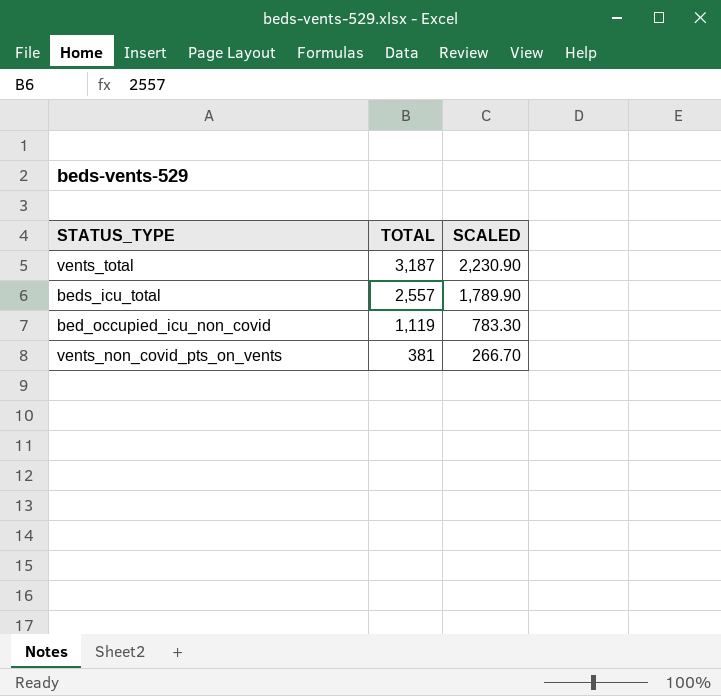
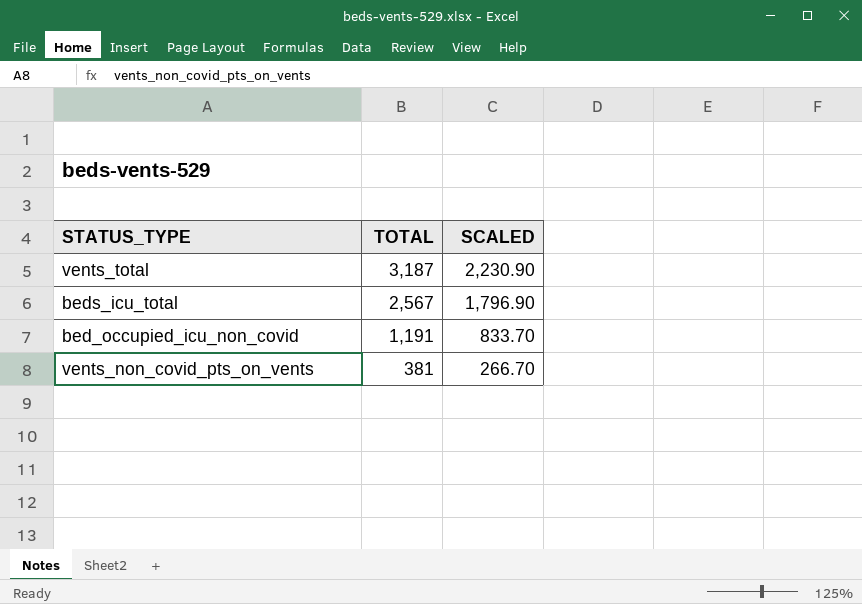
beds_icu_total | TOTAL: 2,557 -> 2,567
beds_icu_total | SCALED: 1,789.90 -> 1,796.90
bed_occupied_icu_non_covid | TOTAL: 1,119 -> 1,191
bed_occupied_icu_non_covid | SCALED: 783.30 -> 833.70

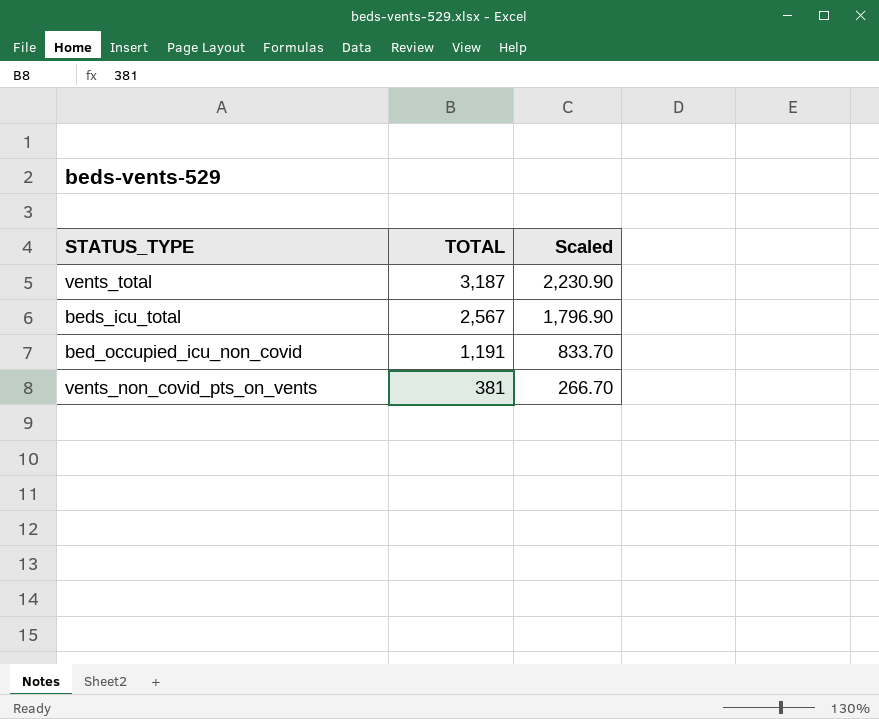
column name: SCALED -> Scaled

